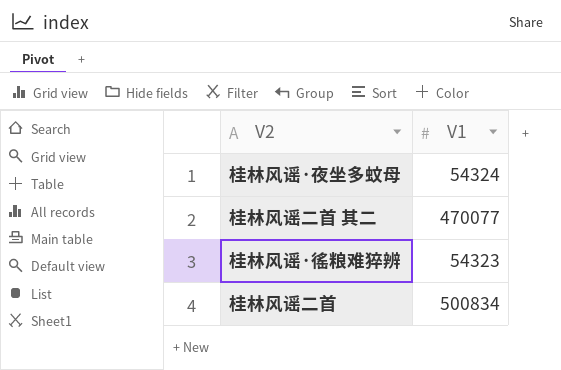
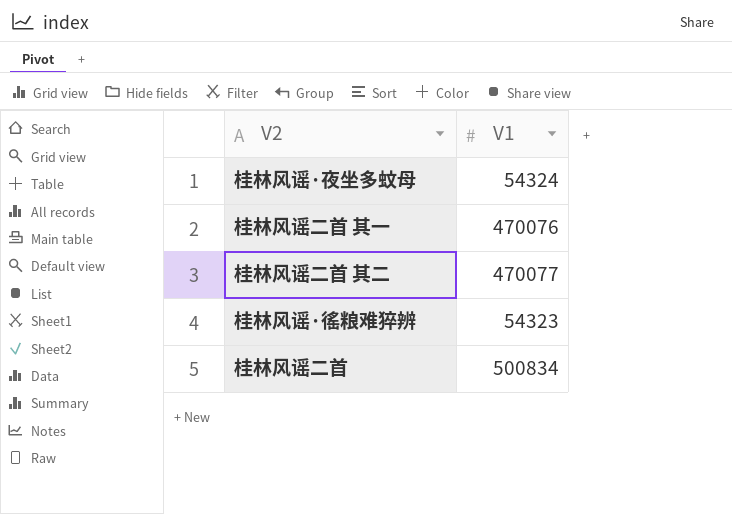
row 桂林风谣二首 其一: none -> 470076

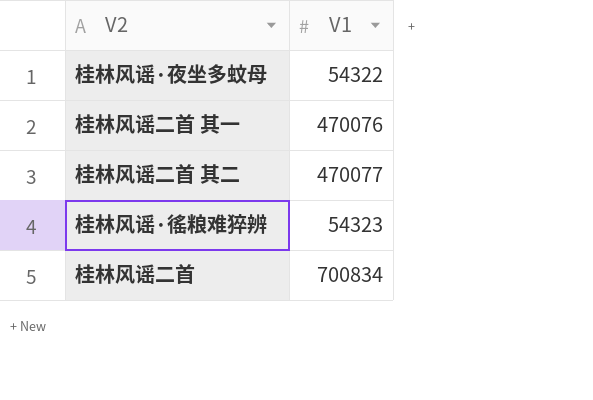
桂林风谣·夜坐多蚊母 | V1: 54324 -> 54322
桂林风谣二首 | V1: 500834 -> 700834

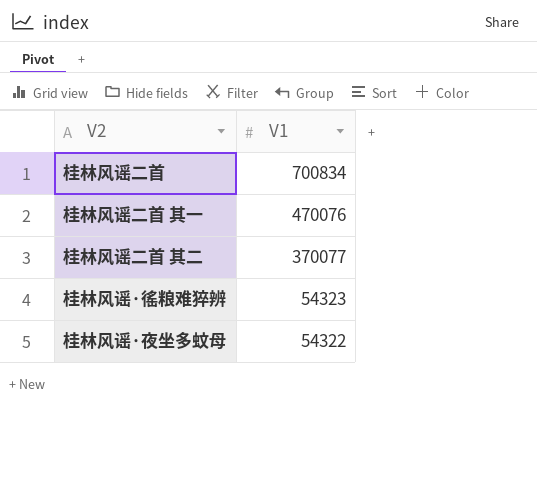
row order: none -> V1 descending
桂林风谣二首 其二 | V1: 470077 -> 370077

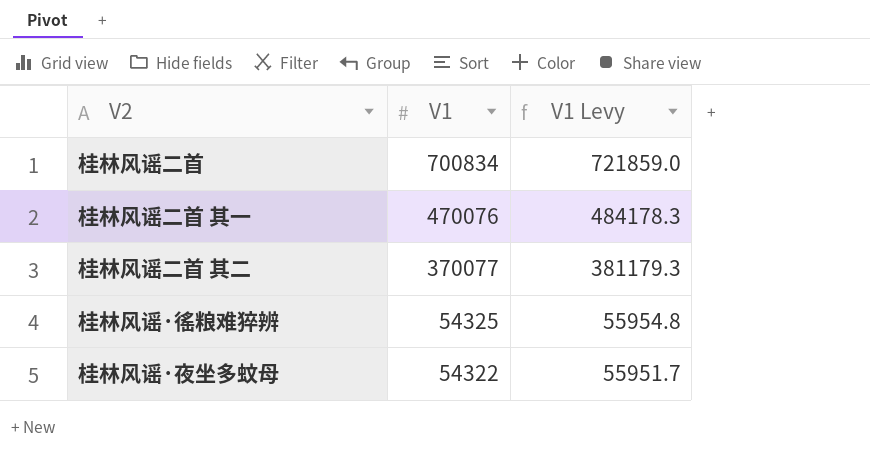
column V1 Levy | formula: none -> [V1] * 1.03
桂林风谣·徭粮难猝辨 | V1: 54323 -> 54325

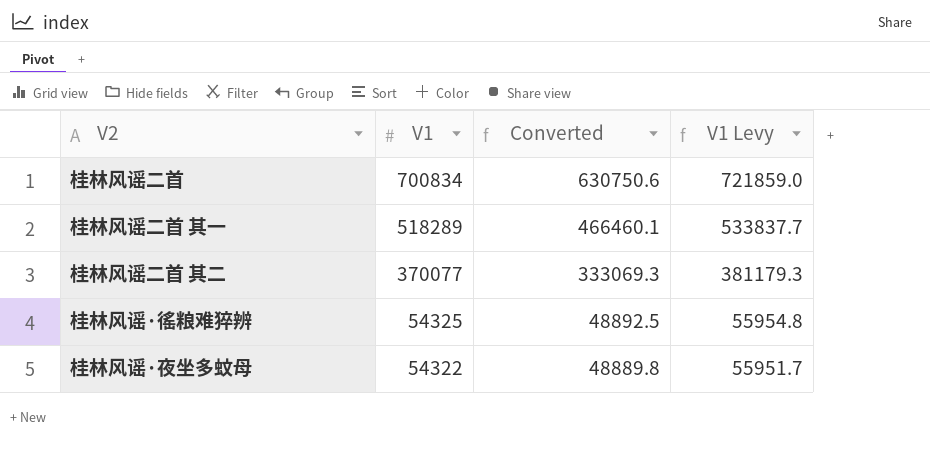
column Converted | formula: none -> [V1] * 0.9
桂林风谣二首 其一 | V1: 470076 -> 518289
桂林风谣二首 其一 | V1 Levy: 484178.3 -> 533837.7

